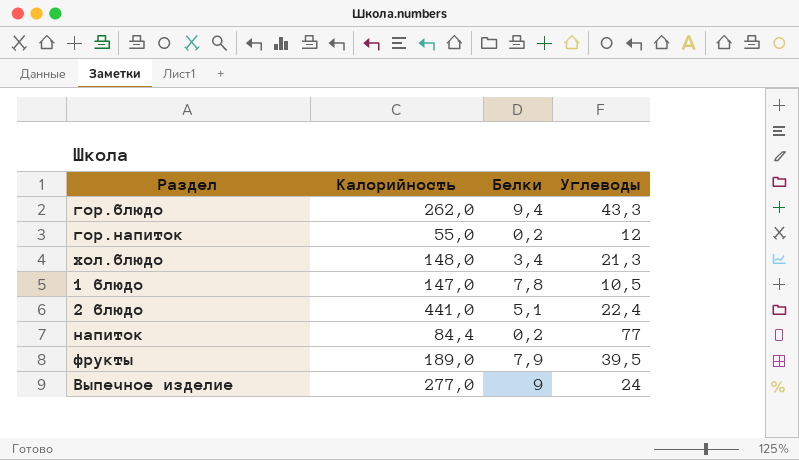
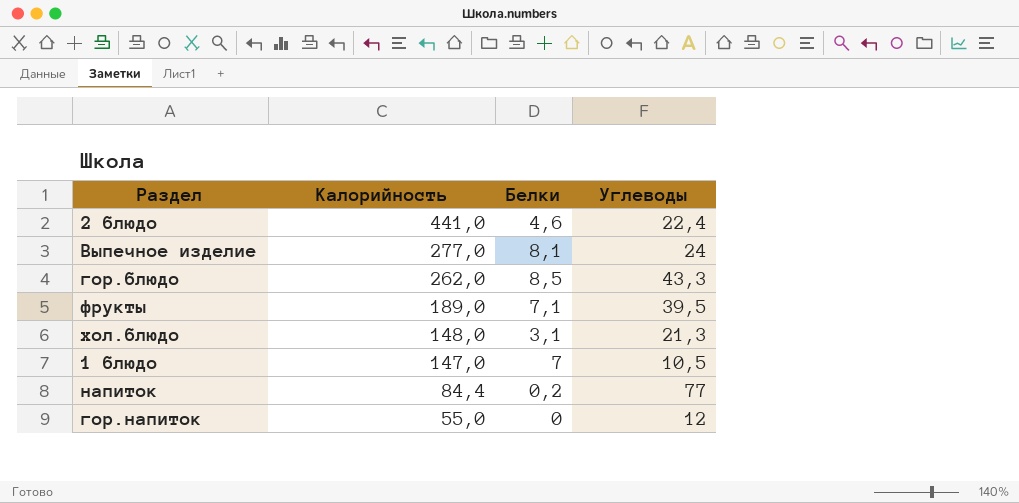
row order: none -> Калорийность descending
2 блюдо | Белки: 5,1 -> 4,6
Выпечное изделие | Белки: 9 -> 8,1
гор.блюдо | Белки: 9,4 -> 8,5
фрукты | Белки: 7,9 -> 7,1
хол.блюдо | Белки: 3,4 -> 3,1
1 блюдо | Белки: 7,8 -> 7
гор.напиток | Белки: 0,2 -> 0

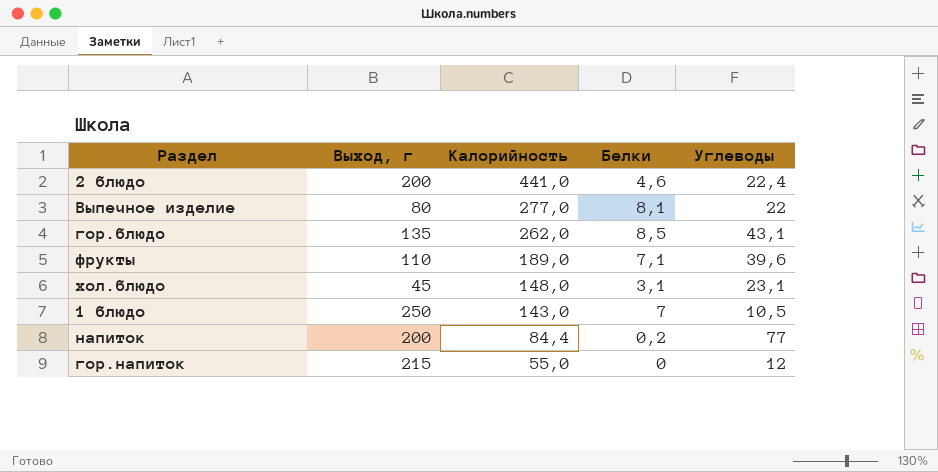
column Выход, г | position: none -> 2
Выпечное изделие | Углеводы: 24 -> 22
гор.блюдо | Углеводы: 43,3 -> 43,1
фрукты | Углеводы: 39,5 -> 39,6
хол.блюдо | Углеводы: 21,3 -> 23,1
1 блюдо | Калорийность: 147,0 -> 143,0

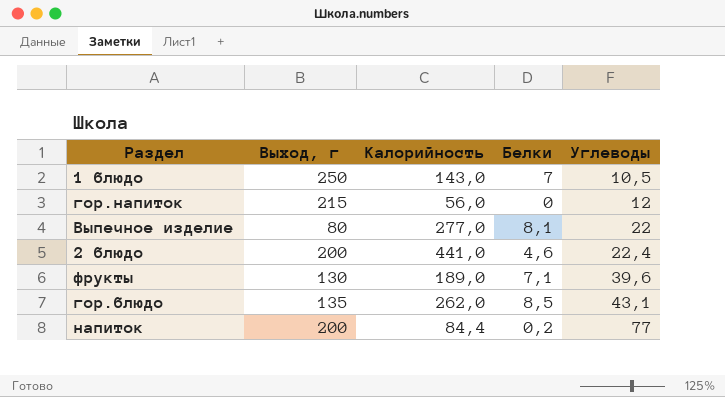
row order: Калорийность descending -> Углеводы ascending
row хол.блюдо: 45 | 148,0 | 3,1 | 23,1 -> none
гор.напиток | Калорийность: 55,0 -> 56,0
фрукты | Выход, г: 110 -> 130

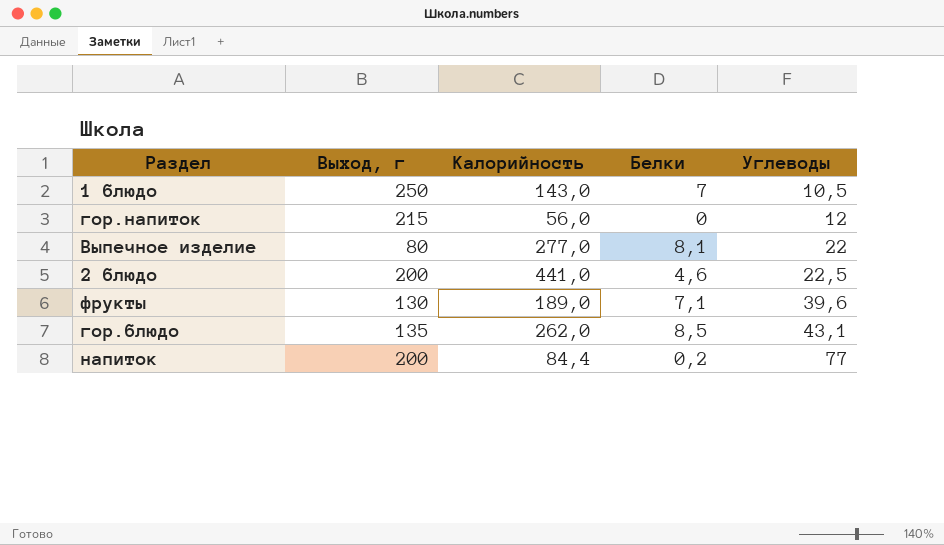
2 блюдо | Углеводы: 22,4 -> 22,5

